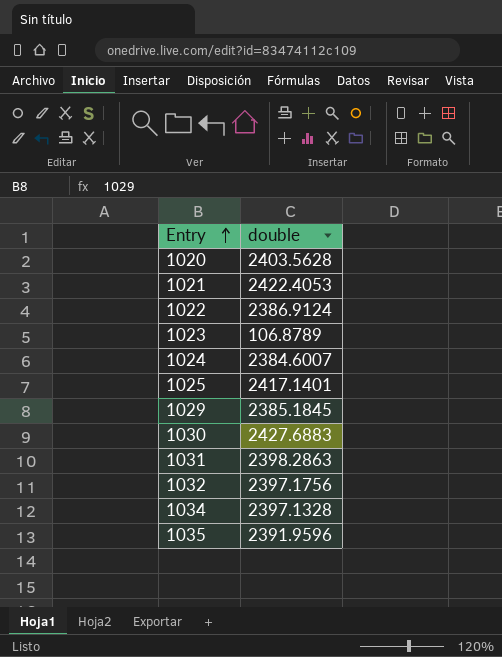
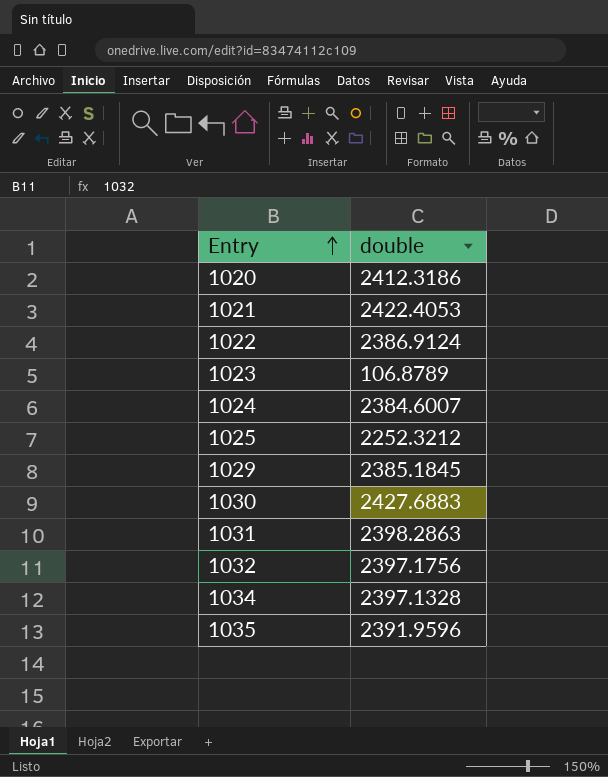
1020 | double: 2403.5628 -> 2412.3186
1025 | double: 2417.1401 -> 2252.3212

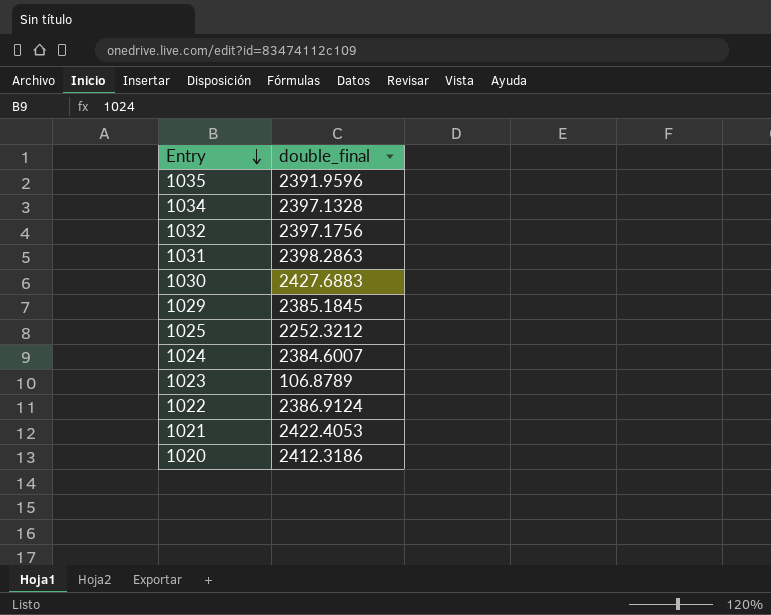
row order: Entry ascending -> Entry descending
column name: double -> double_final

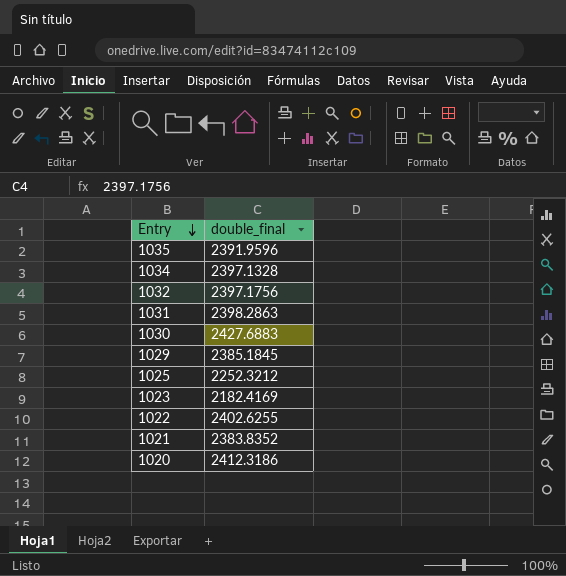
row 1024: 2384.6007 -> none
1023 | double_final: 106.8789 -> 2182.4169
1022 | double_final: 2386.9124 -> 2402.6255
1021 | double_final: 2422.4053 -> 2383.8352

